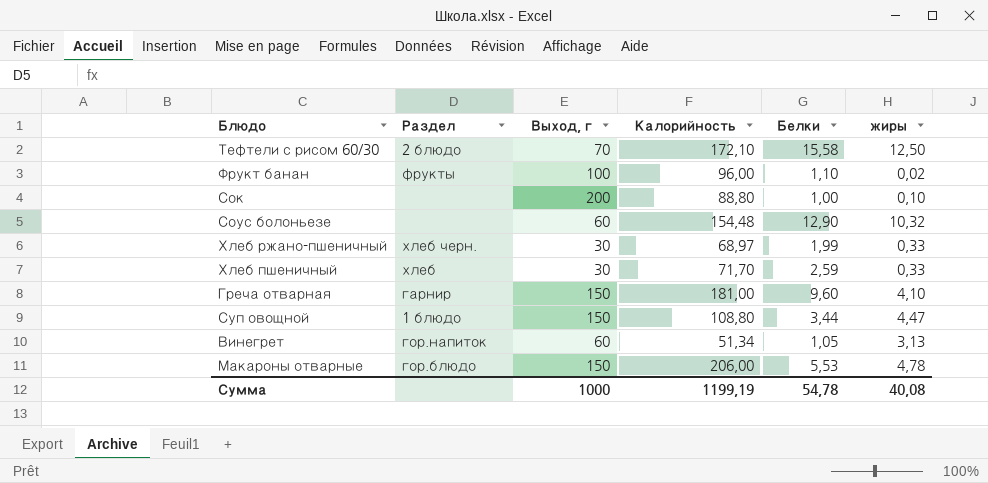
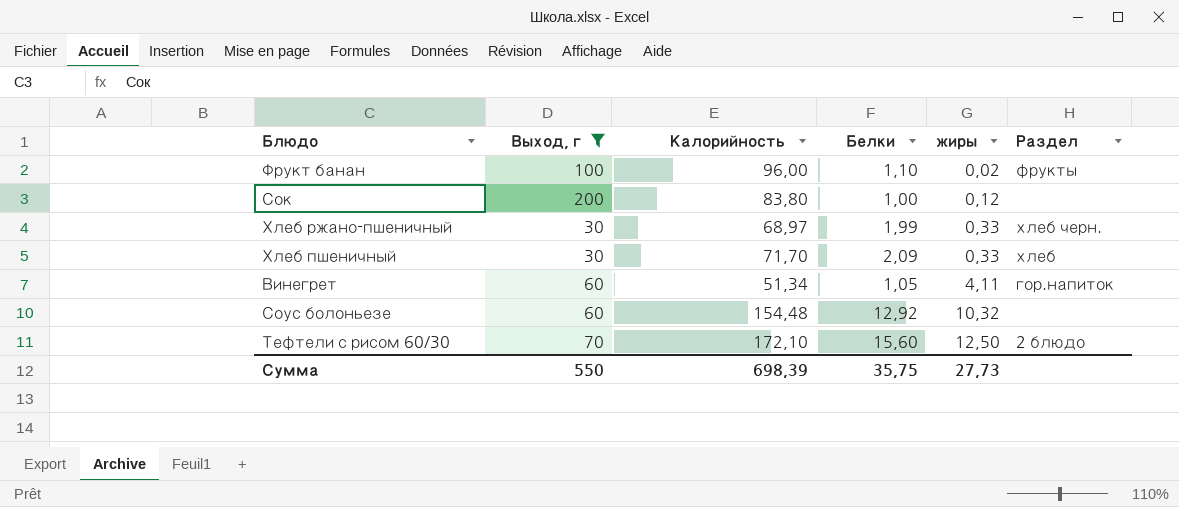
filter: none -> Выход, г != 150
row order: none -> жиры ascending
column Раздел | position: 2 -> 6
Сок | Калорийность: 88,80 -> 83,80
Сок | жиры: 0,10 -> 0,12
Хлеб пшеничный | Белки: 2,59 -> 2,09
Винегрет | жиры: 3,13 -> 4,11
Соус болоньезе | Белки: 12,90 -> 12,92
Тефтели с рисом 60/30 | Белки: 15,58 -> 15,60
Сумма | Выход, г: 1000 -> 550
Сумма | Калорийность: 1199,19 -> 698,39
Сумма | Белки: 54,78 -> 35,75
Сумма | жиры: 40,08 -> 27,73

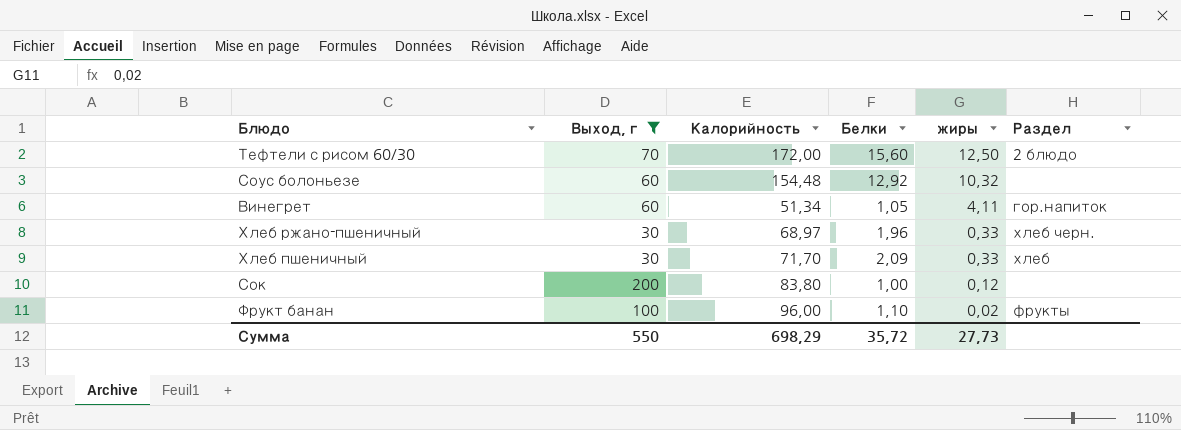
row order: жиры ascending -> жиры descending
Тефтели с рисом 60/30 | Калорийность: 172,10 -> 172,00
Хлеб ржано-пшеничный | Белки: 1,99 -> 1,96
Сумма | Калорийность: 698,39 -> 698,29
Сумма | Белки: 35,75 -> 35,72

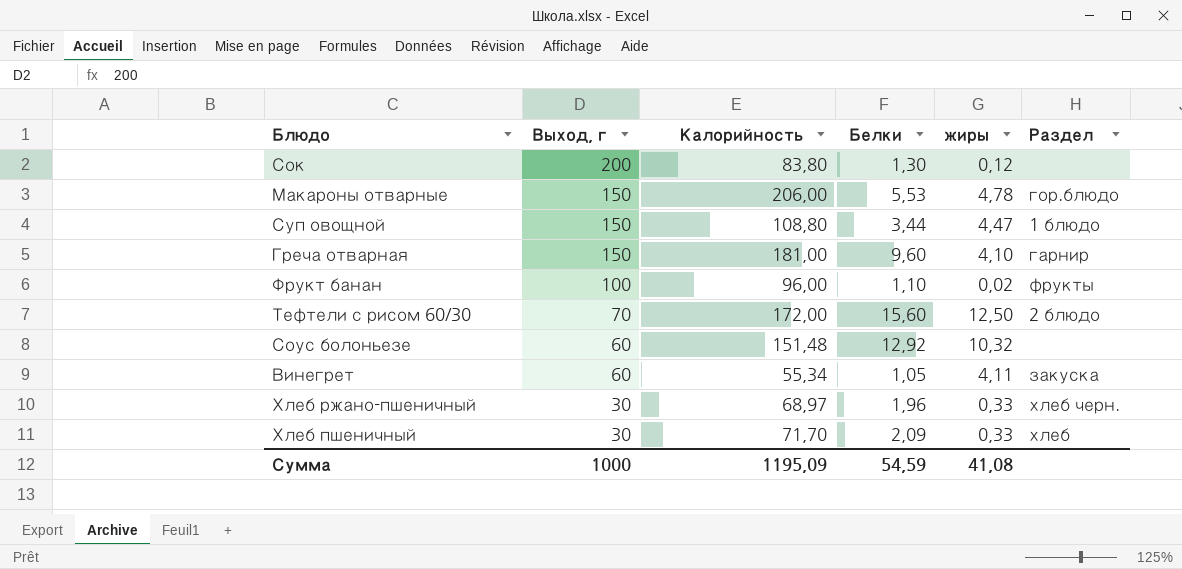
filter: Выход, г != 150 -> none
row order: жиры descending -> Выход, г descending
Сок | Белки: 1,00 -> 1,30
Соус болоньезе | Калорийность: 154,48 -> 151,48
Винегрет | Калорийность: 51,34 -> 55,34
Винегрет | Раздел: гор.напиток -> закуска
Сумма | Выход, г: 550 -> 1000
Сумма | Калорийность: 698,29 -> 1195,09
Сумма | Белки: 35,72 -> 54,59
Сумма | жиры: 27,73 -> 41,08

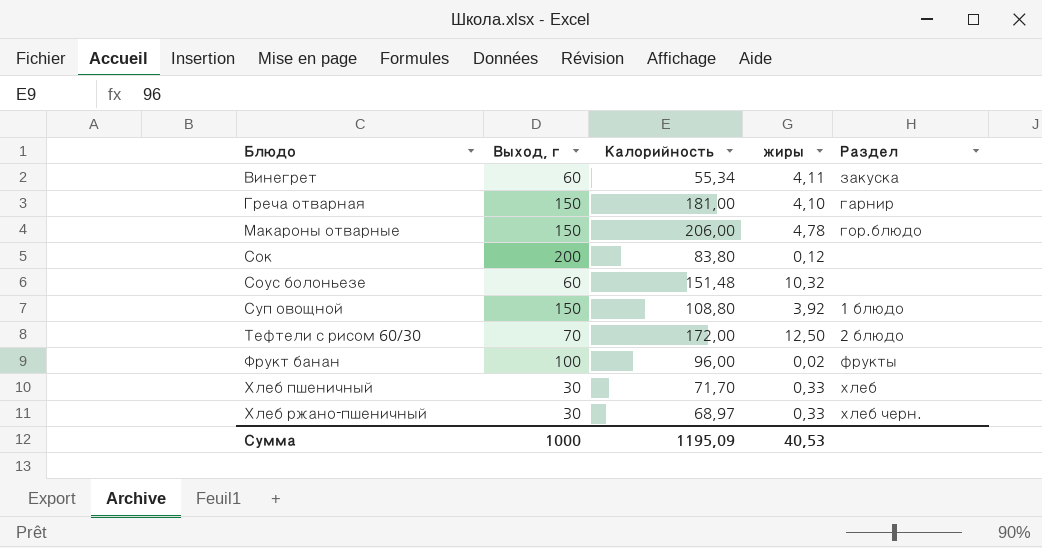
row order: Выход, г descending -> Блюдо ascending
column Белки | position: 4 -> none
Суп овощной | жиры: 4,47 -> 3,92
Сумма | жиры: 41,08 -> 40,53

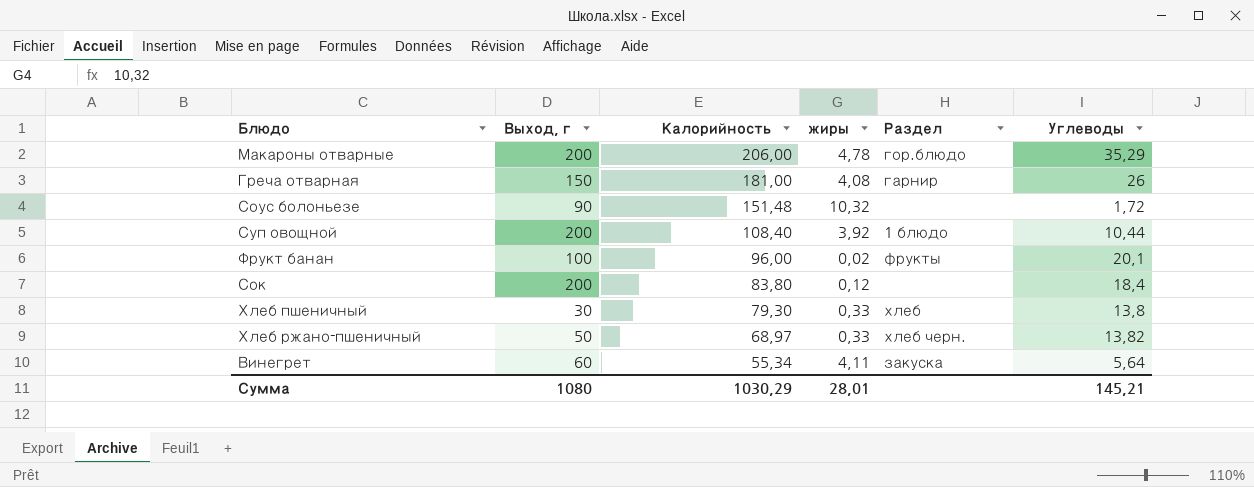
row order: Блюдо ascending -> Калорийность descending
column Углеводы | position: none -> 6
row Тефтели с рисом 60/30: 70 | 172,00 | 12,50 | 2 блюдо -> none
Макароны отварные | Выход, г: 150 -> 200
Греча отварная | жиры: 4,10 -> 4,08
Соус болоньезе | Выход, г: 60 -> 90
Суп овощной | Выход, г: 150 -> 200
Суп овощной | Калорийность: 108,80 -> 108,40
Хлеб пшеничный | Калорийность: 71,70 -> 79,30
Хлеб ржано-пшеничный | Выход, г: 30 -> 50
Сумма | Выход, г: 1000 -> 1080
Сумма | Калорийность: 1195,09 -> 1030,29
Сумма | жиры: 40,53 -> 28,01

